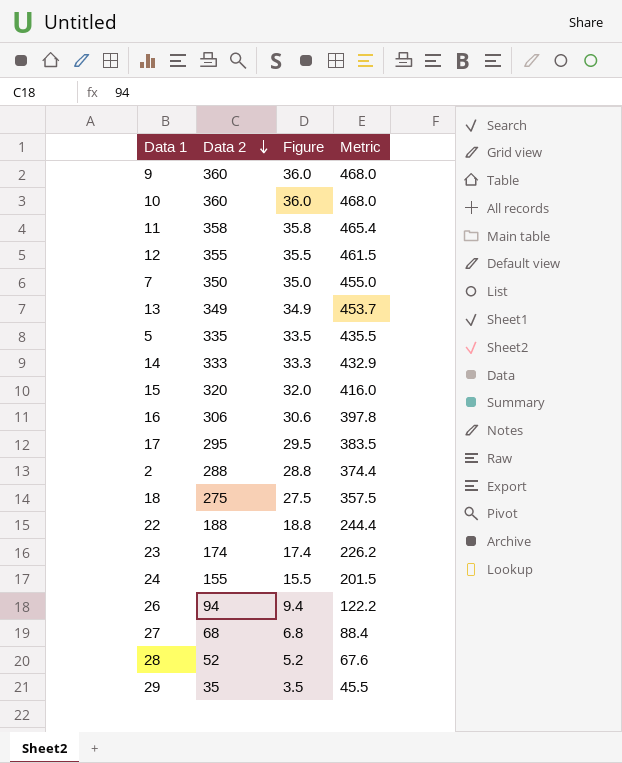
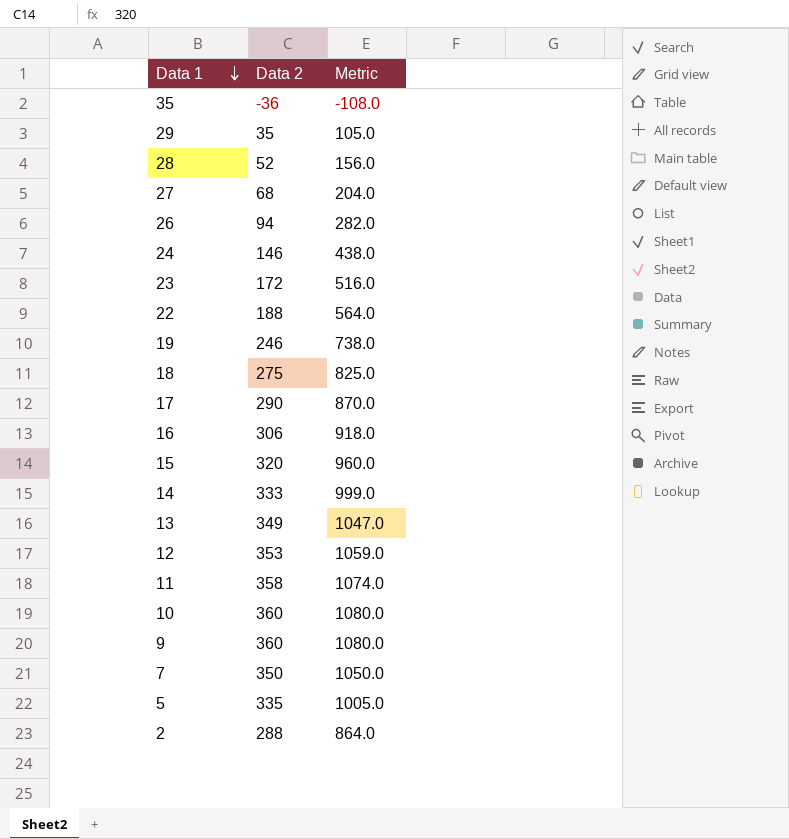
row order: Data 2 descending -> Data 1 descending
column Figure | formula: [Data 2] * 0.1 -> none
column Metric | formula: [Data 2] * 1.3 -> [Data 2] * 3
row 35: none -> -36 | -108.0
24 | Data 2: 155 -> 146
23 | Data 2: 174 -> 172
row 19: none -> 246 | 738.0
17 | Data 2: 295 -> 290
12 | Data 2: 355 -> 353

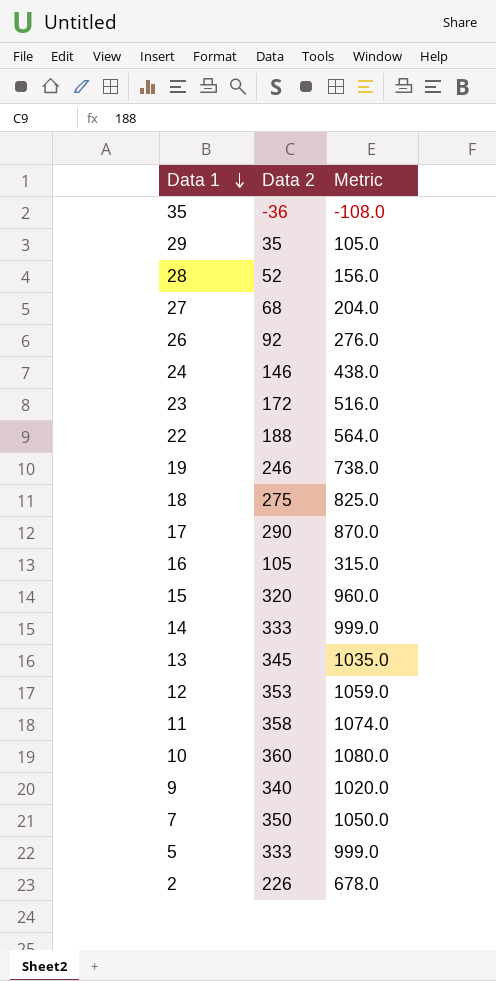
26 | Data 2: 94 -> 92
26 | Metric: 282.0 -> 276.0
16 | Data 2: 306 -> 105
16 | Metric: 918.0 -> 315.0
13 | Data 2: 349 -> 345
13 | Metric: 1047.0 -> 1035.0
9 | Data 2: 360 -> 340
9 | Metric: 1080.0 -> 1020.0
5 | Data 2: 335 -> 333
5 | Metric: 1005.0 -> 999.0
2 | Data 2: 288 -> 226
2 | Metric: 864.0 -> 678.0

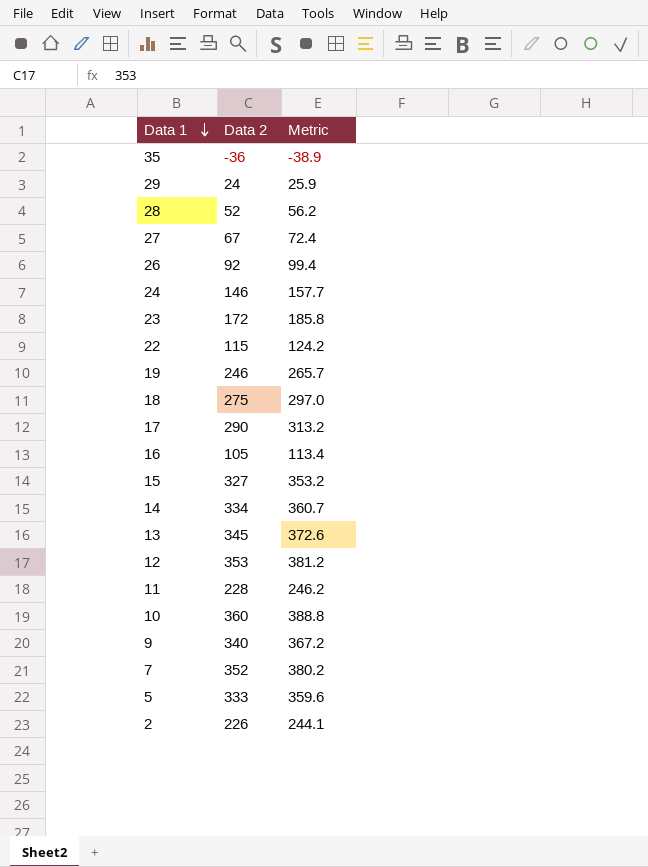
column Metric | formula: [Data 2] * 3 -> [Data 2] * 1.08
29 | Data 2: 35 -> 24
27 | Data 2: 68 -> 67
22 | Data 2: 188 -> 115
15 | Data 2: 320 -> 327
14 | Data 2: 333 -> 334
11 | Data 2: 358 -> 228
7 | Data 2: 350 -> 352

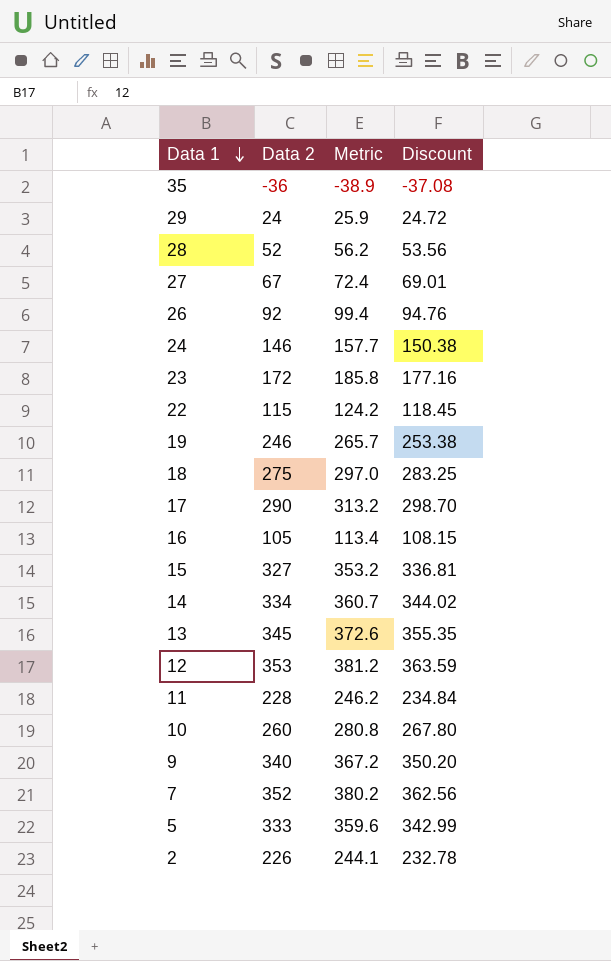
column Discount | formula: none -> [Data 2] * 1.03
10 | Data 2: 360 -> 260
10 | Metric: 388.8 -> 280.8

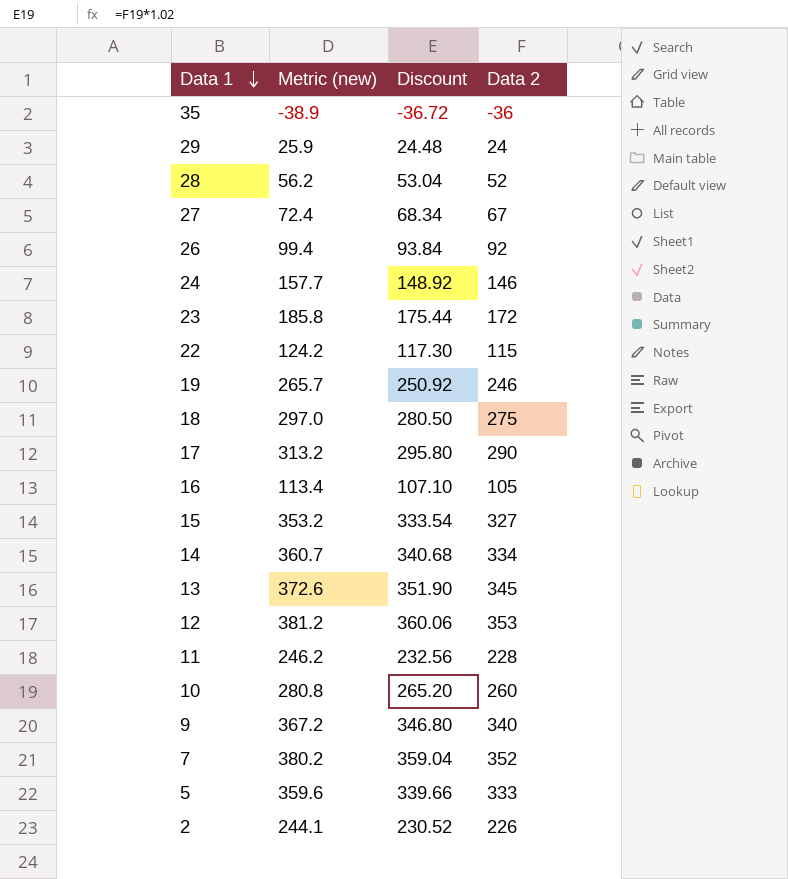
column name: Metric -> Metric (new)
column Discount | formula: [Data 2] * 1.03 -> [Data 2] * 1.02
column Data 2 | position: 2 -> 4

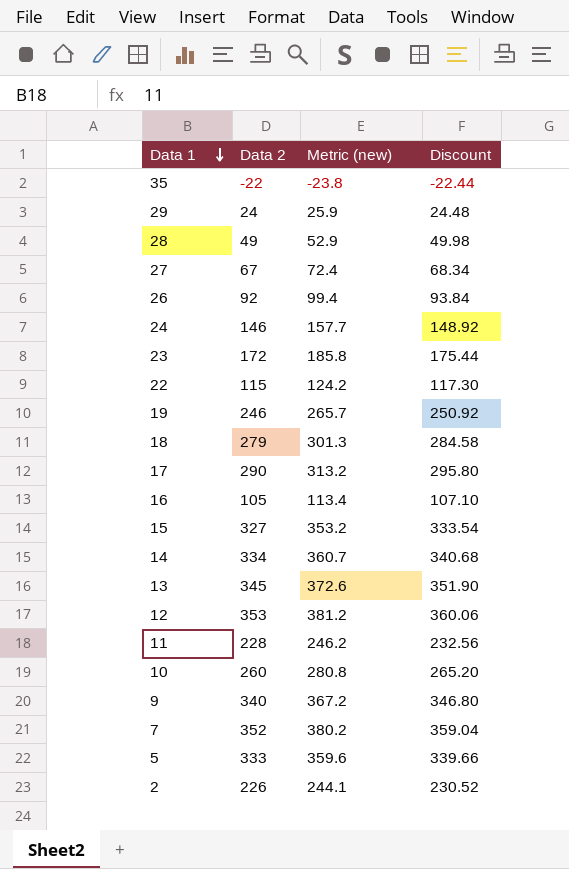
column Data 2 | position: 4 -> 2
35 | Data 2: -36 -> -22
35 | Metric (new): -38.9 -> -23.8
35 | Discount: -36.72 -> -22.44
28 | Data 2: 52 -> 49
28 | Metric (new): 56.2 -> 52.9
28 | Discount: 53.04 -> 49.98
18 | Data 2: 275 -> 279
18 | Metric (new): 297.0 -> 301.3
18 | Discount: 280.50 -> 284.58

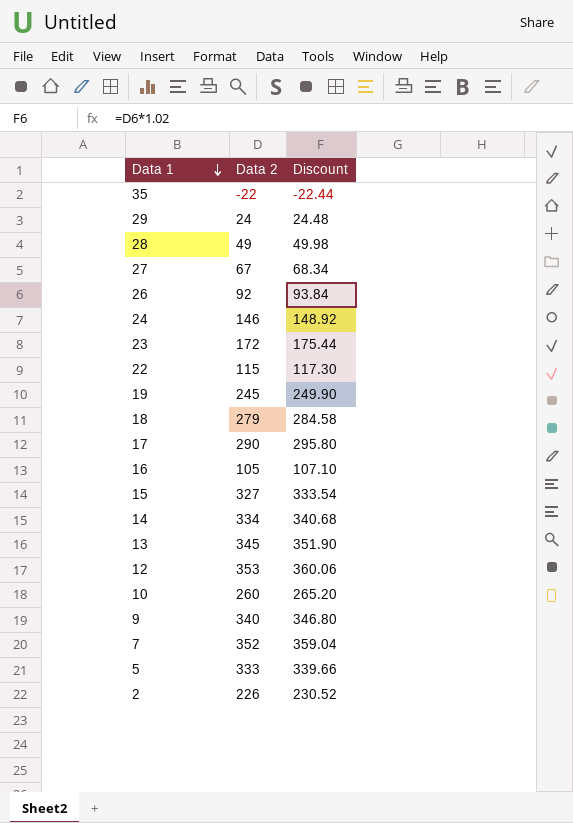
column Metric (new) | formula: [Data 2] * 1.08 -> none
row 11: 228 | 246.2 | 232.56 -> none
19 | Data 2: 246 -> 245
19 | Discount: 250.92 -> 249.90

